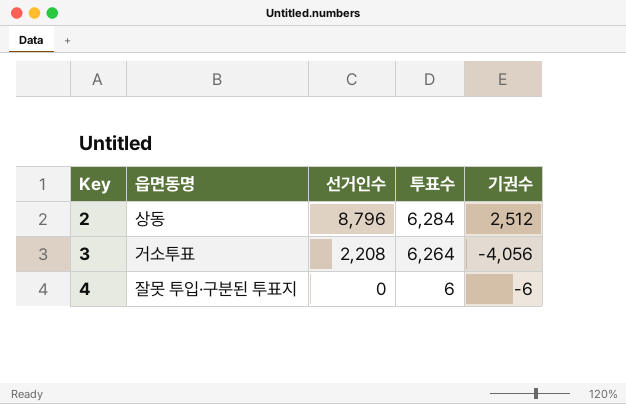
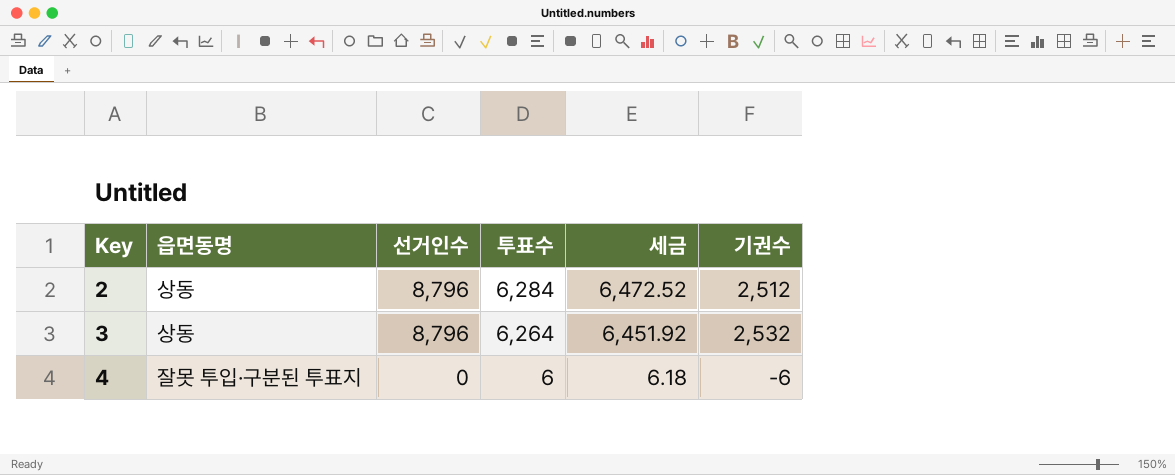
column 세금 | formula: none -> [투표수] * 1.03
3 | 읍면동명: 거소투표 -> 상동
3 | 선거인수: 2,208 -> 8,796
3 | 기권수: -4,056 -> 2,532

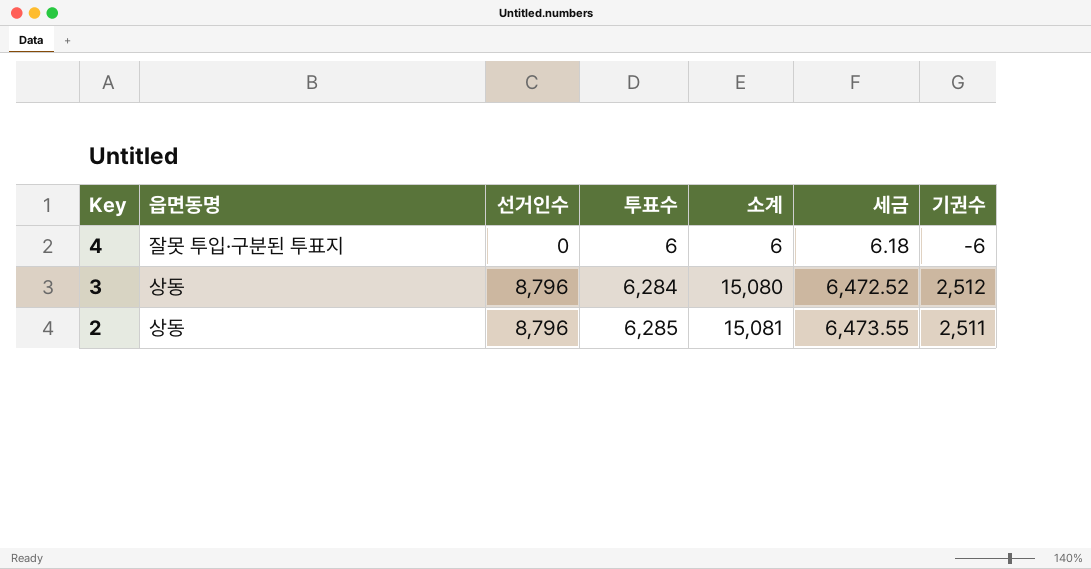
row order: Key ascending -> Key descending
column 소계 | formula: none -> [선거인수] + [투표수]
3 | 투표수: 6,264 -> 6,284
3 | 세금: 6,451.92 -> 6,472.52
3 | 기권수: 2,532 -> 2,512
2 | 투표수: 6,284 -> 6,285
2 | 세금: 6,472.52 -> 6,473.55
2 | 기권수: 2,512 -> 2,511

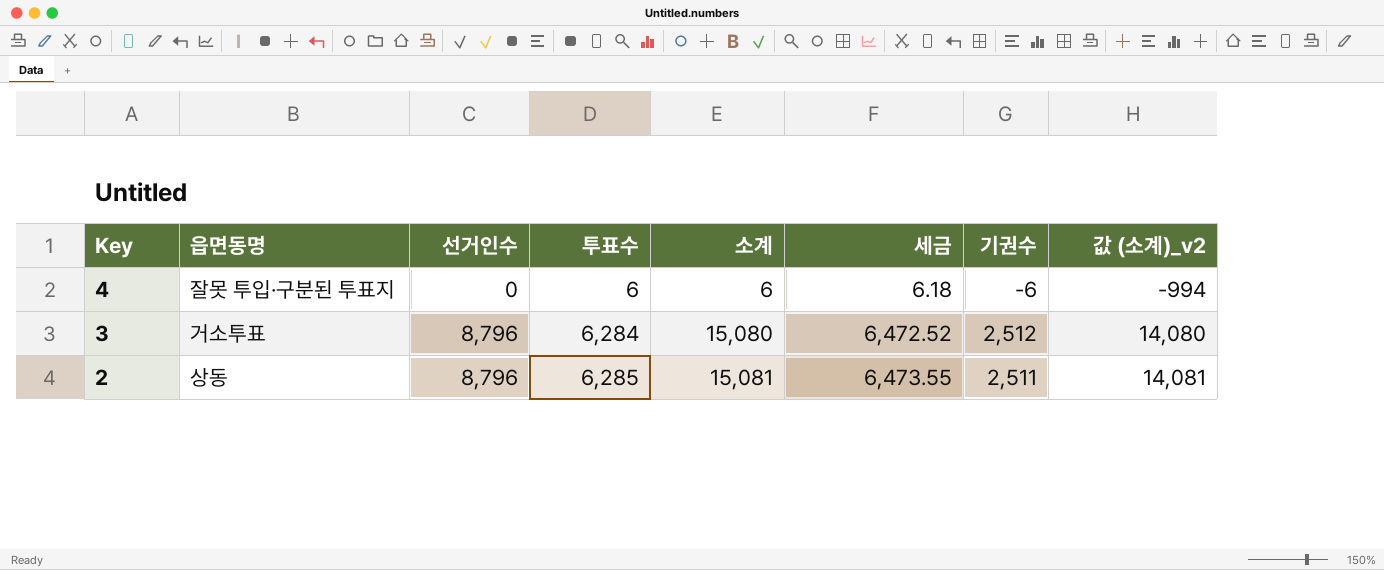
column 값 (소계)_v2 | formula: none -> [소계] - 1000
3 | 읍면동명: 상동 -> 거소투표

